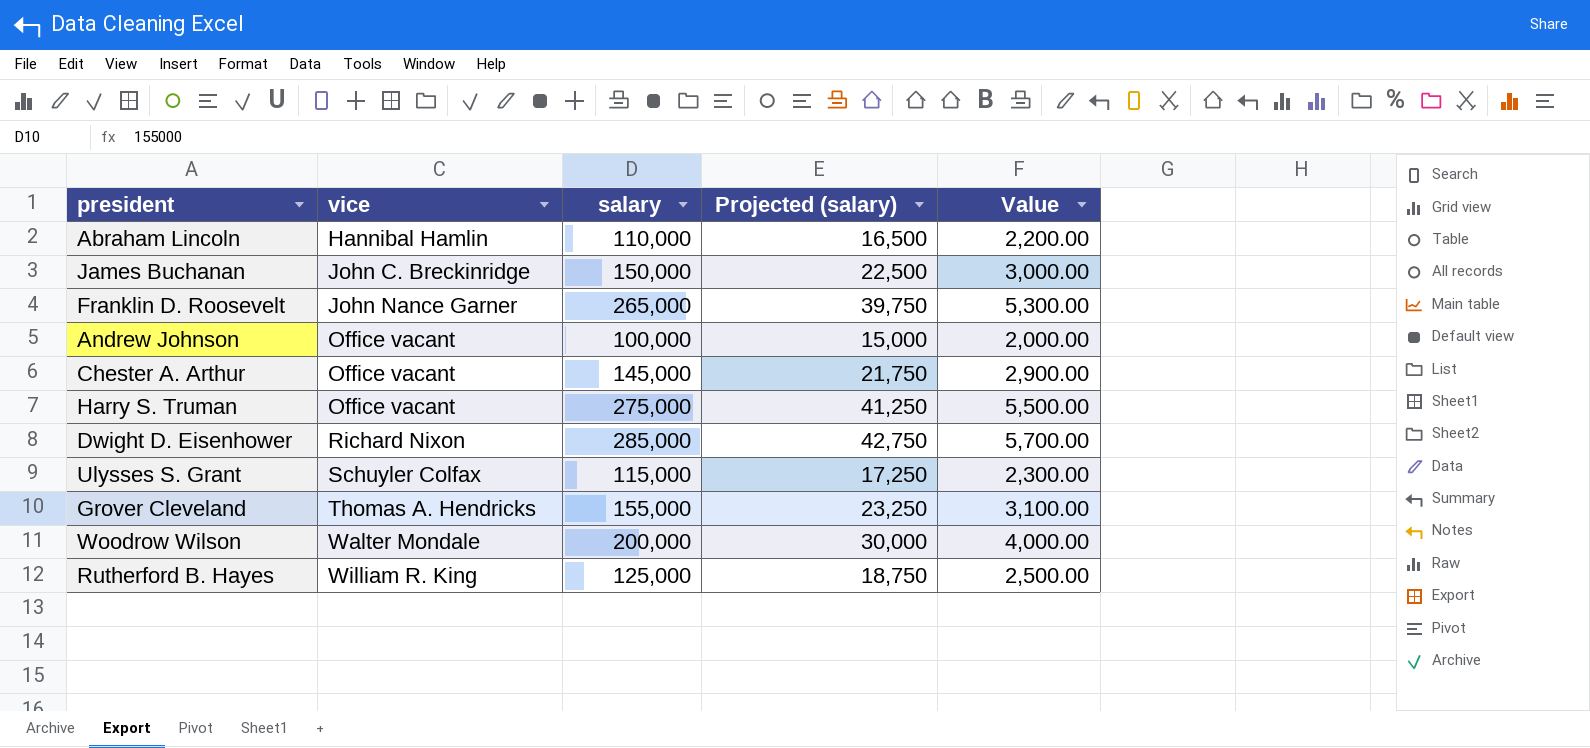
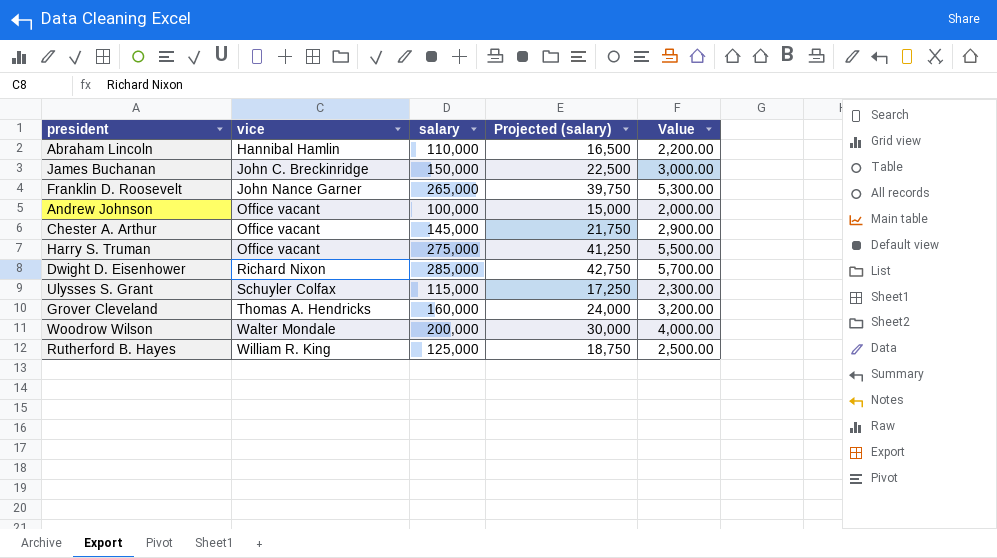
Grover Cleveland | salary: 155,000 -> 160,000
Grover Cleveland | Projected (salary): 23,250 -> 24,000
Grover Cleveland | Value: 3,100.00 -> 3,200.00

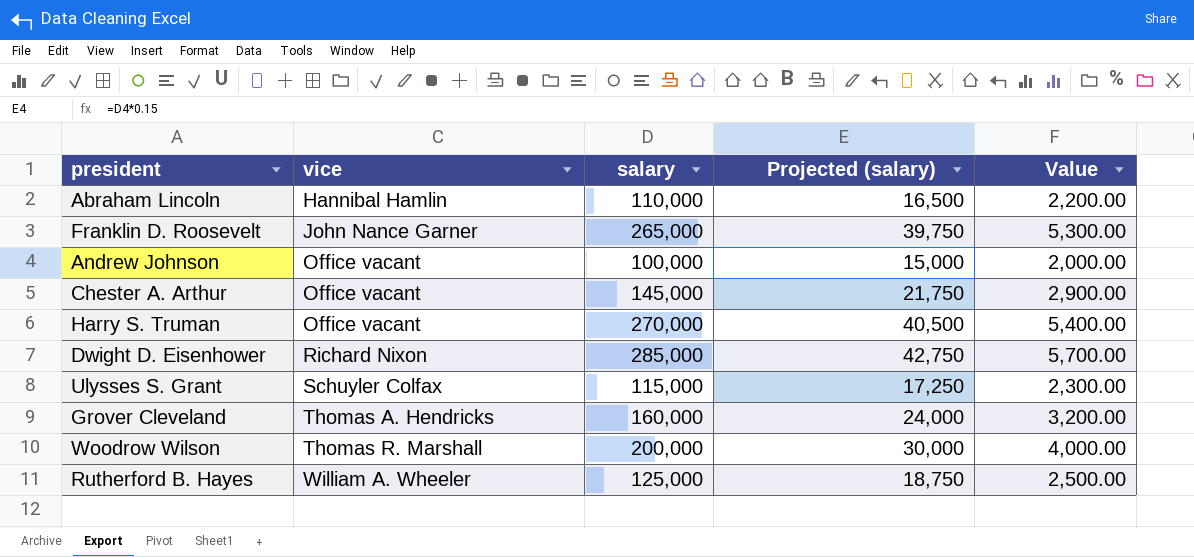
row James Buchanan: John C. Breckinridge | 150,000 | 22,500 | 3,000.00 -> none
Harry S. Truman | salary: 275,000 -> 270,000
Harry S. Truman | Projected (salary): 41,250 -> 40,500
Harry S. Truman | Value: 5,500.00 -> 5,400.00
Woodrow Wilson | vice: Walter Mondale -> Thomas R. Marshall
Rutherford B. Hayes | vice: William R. King -> William A. Wheeler

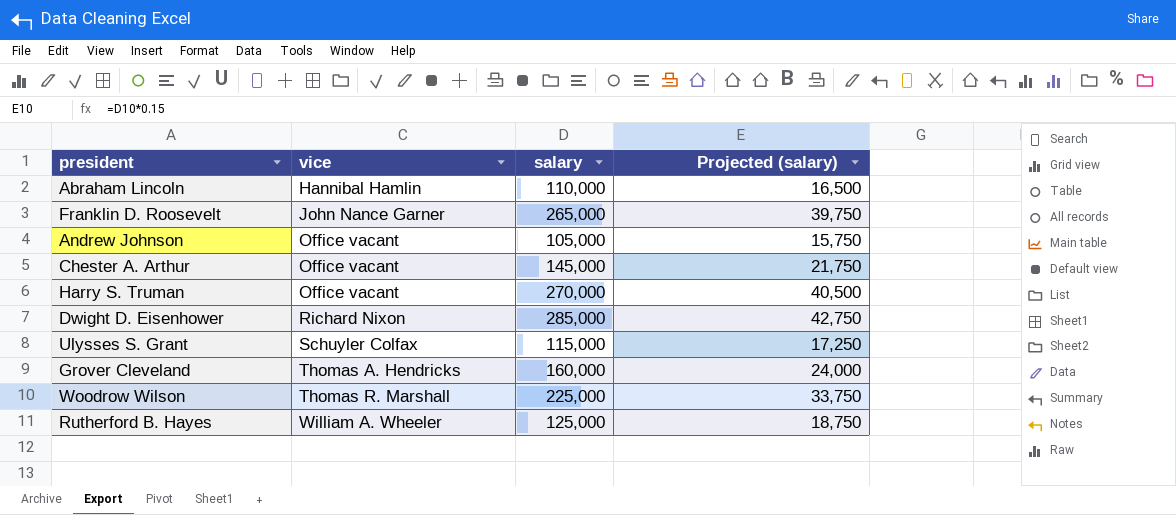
column Value | formula: [salary] * 0.02 -> none
Andrew Johnson | salary: 100,000 -> 105,000
Andrew Johnson | Projected (salary): 15,000 -> 15,750
Woodrow Wilson | salary: 200,000 -> 225,000
Woodrow Wilson | Projected (salary): 30,000 -> 33,750

